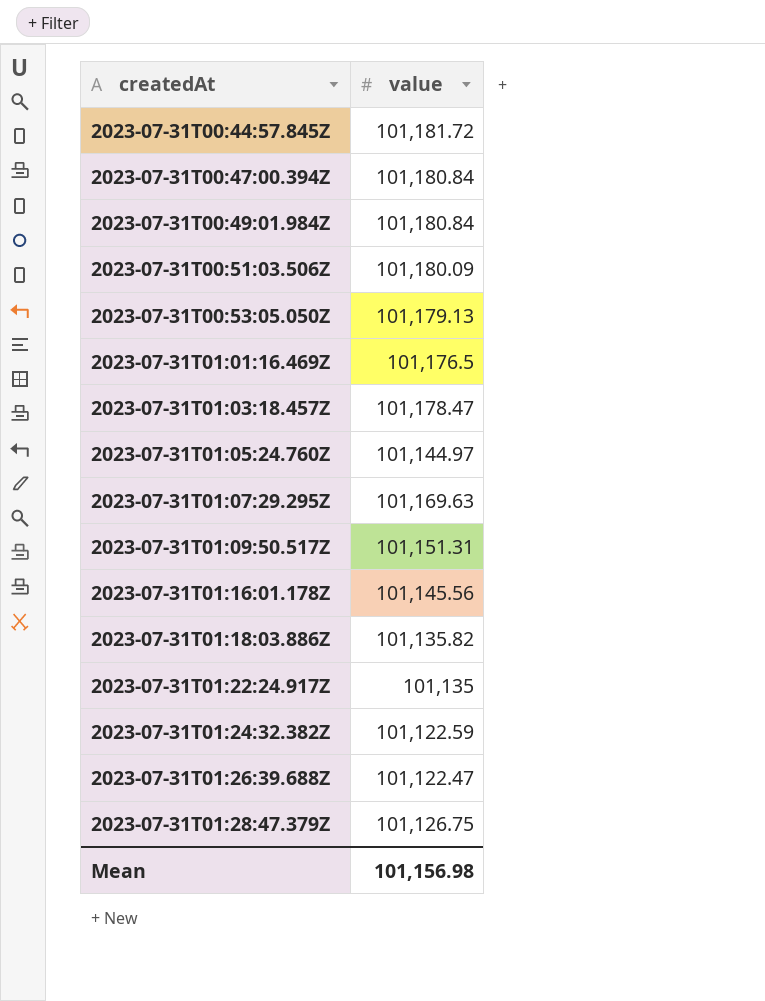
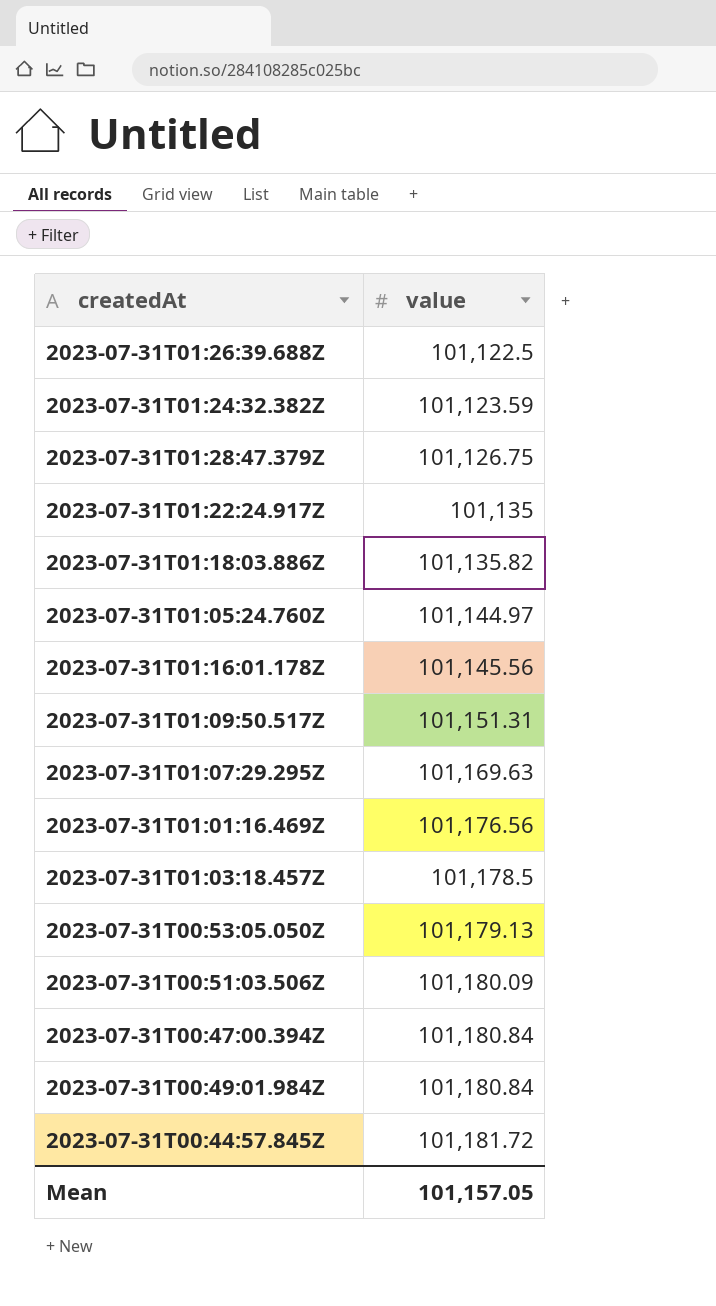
row order: createdAt ascending -> value ascending
2023-07-31T01:26:39.688Z | value: 101,122.47 -> 101,122.5
2023-07-31T01:24:32.382Z | value: 101,122.59 -> 101,123.59
2023-07-31T01:01:16.469Z | value: 101,176.5 -> 101,176.56
2023-07-31T01:03:18.457Z | value: 101,178.47 -> 101,178.5
Mean | value: 101,156.98 -> 101,157.05

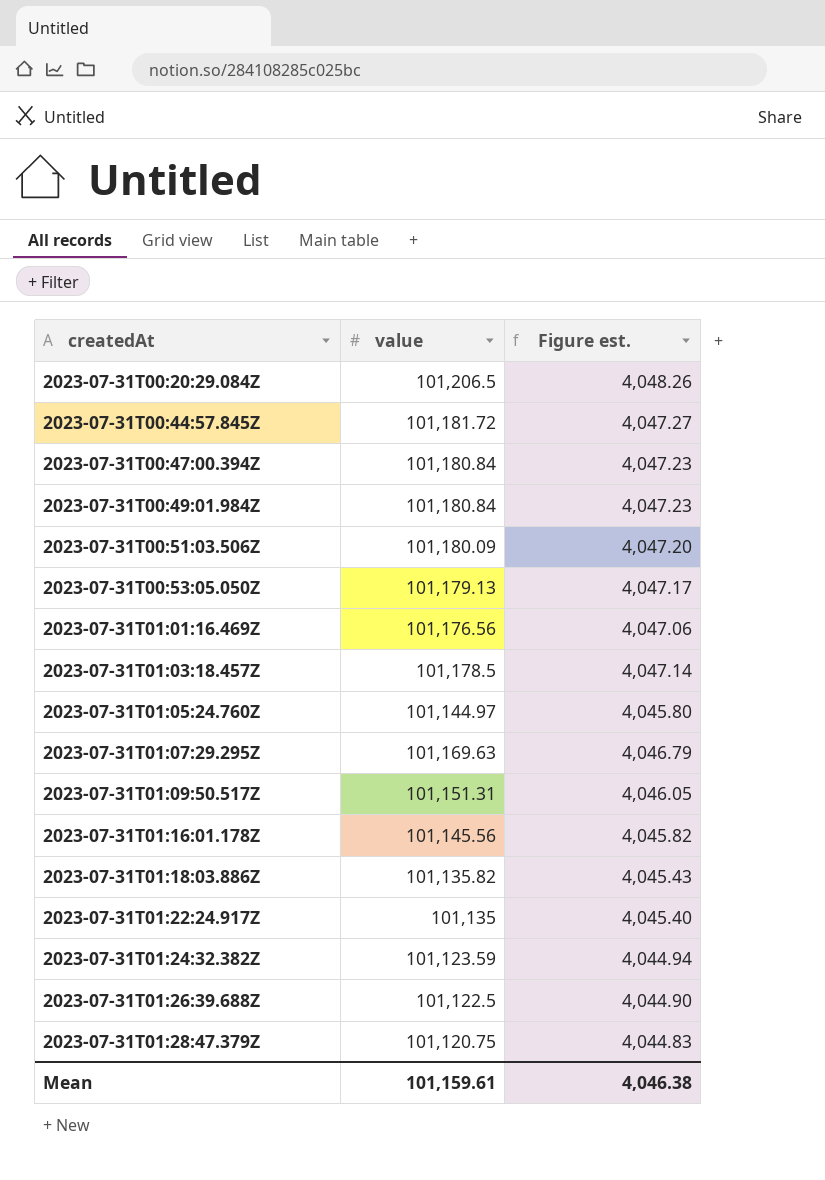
row order: value ascending -> createdAt ascending
column Figure est. | formula: none -> [value] * 0.04
row 2023-07-31T00:20:29.084Z: none -> 101,206.5 | 4,048.26
2023-07-31T01:28:47.379Z | value: 101,126.75 -> 101,120.75
Mean | value: 101,157.05 -> 101,159.61

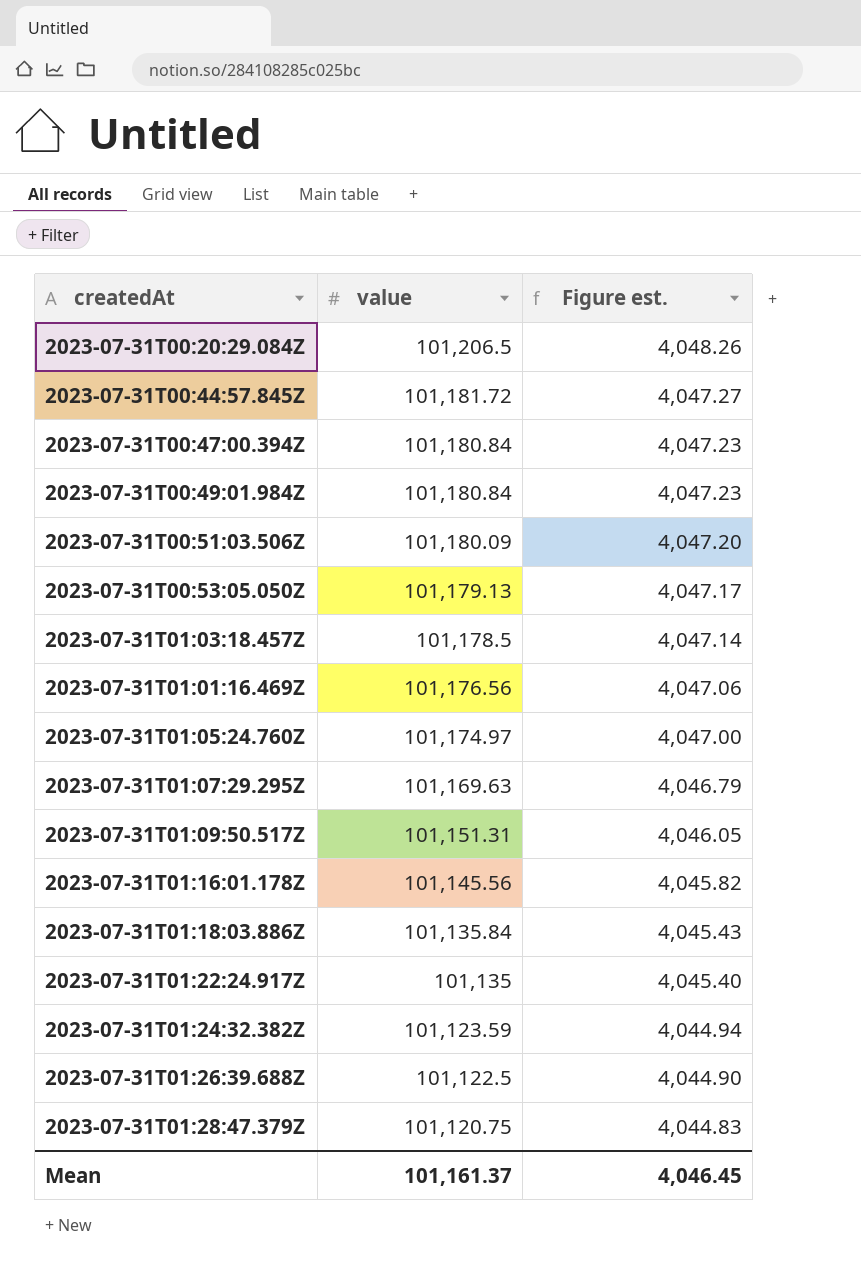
row order: createdAt ascending -> value descending
2023-07-31T01:05:24.760Z | value: 101,144.97 -> 101,174.97
2023-07-31T01:05:24.760Z | Figure est.: 4,045.80 -> 4,047.00
2023-07-31T01:18:03.886Z | value: 101,135.82 -> 101,135.84
Mean | value: 101,159.61 -> 101,161.37
Mean | Figure est.: 4,046.38 -> 4,046.45

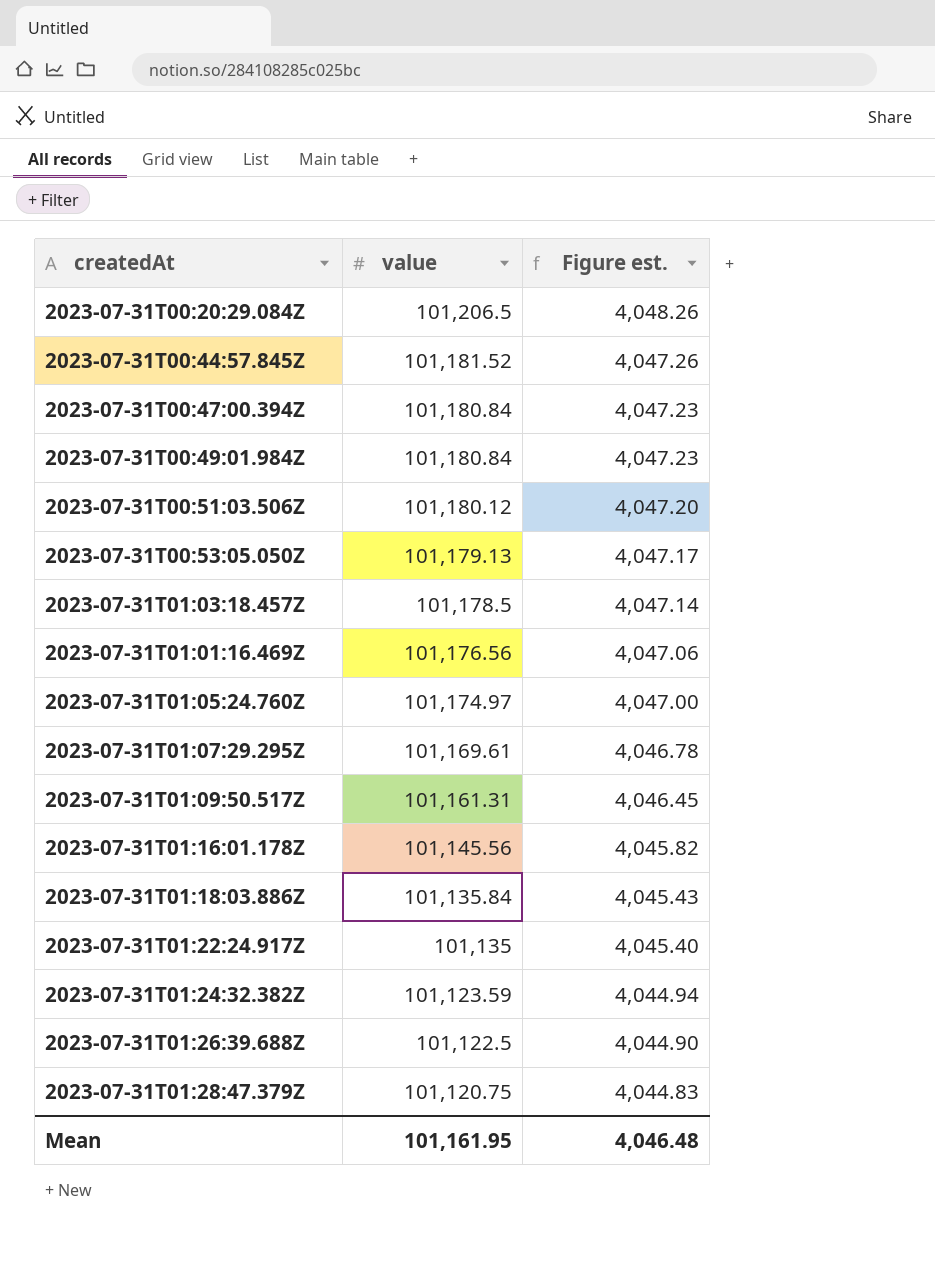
2023-07-31T00:44:57.845Z | value: 101,181.72 -> 101,181.52
2023-07-31T00:44:57.845Z | Figure est.: 4,047.27 -> 4,047.26
2023-07-31T00:51:03.506Z | value: 101,180.09 -> 101,180.12
2023-07-31T01:07:29.295Z | value: 101,169.63 -> 101,169.61
2023-07-31T01:07:29.295Z | Figure est.: 4,046.79 -> 4,046.78
2023-07-31T01:09:50.517Z | value: 101,151.31 -> 101,161.31
2023-07-31T01:09:50.517Z | Figure est.: 4,046.05 -> 4,046.45
Mean | value: 101,161.37 -> 101,161.95
Mean | Figure est.: 4,046.45 -> 4,046.48

